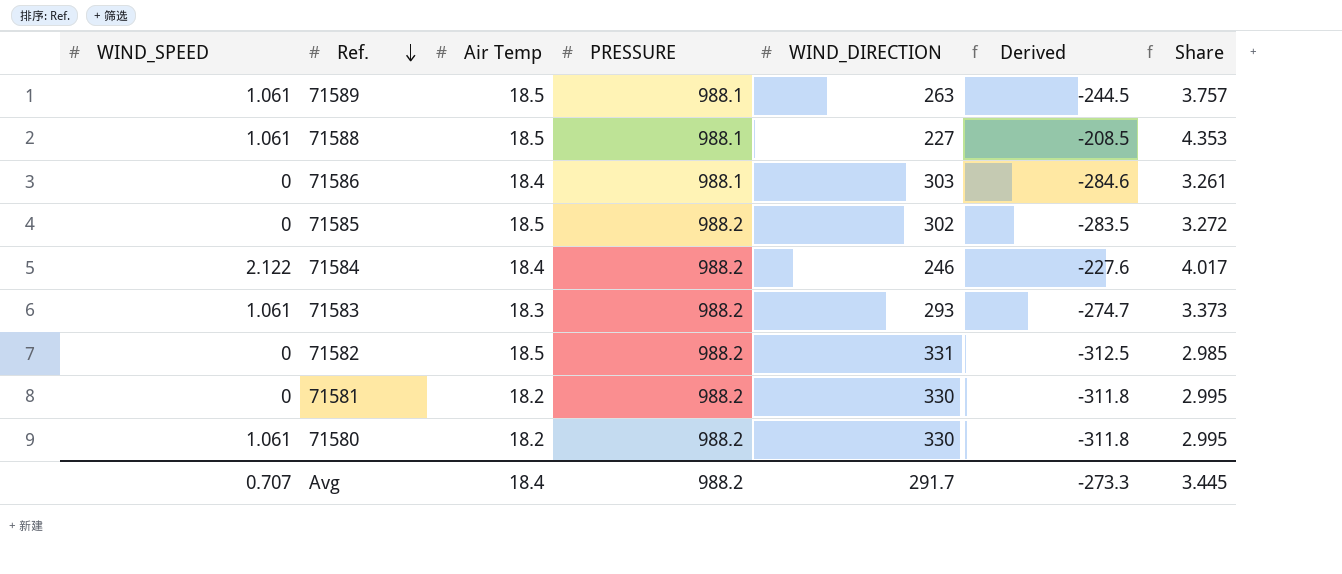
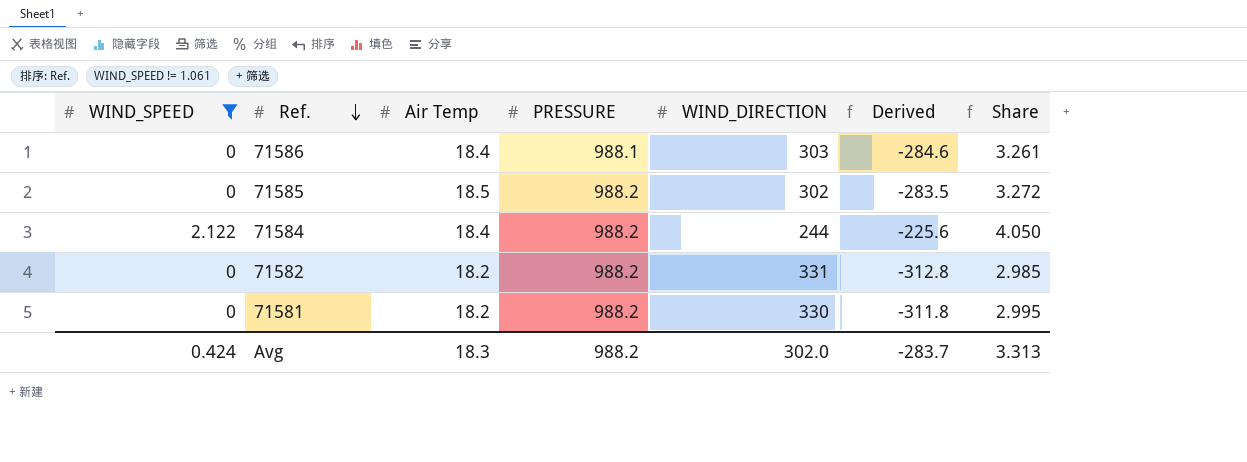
filter: none -> WIND_SPEED != 1.061
71584 | WIND_DIRECTION: 246 -> 244
71584 | Derived: -227.6 -> -225.6
71584 | Share: 4.017 -> 4.050
71582 | Air Temp: 18.5 -> 18.2
71582 | Derived: -312.5 -> -312.8
Avg | WIND_SPEED: 0.707 -> 0.424
Avg | Air Temp: 18.4 -> 18.3
Avg | WIND_DIRECTION: 291.7 -> 302.0
Avg | Derived: -273.3 -> -283.7
Avg | Share: 3.445 -> 3.313

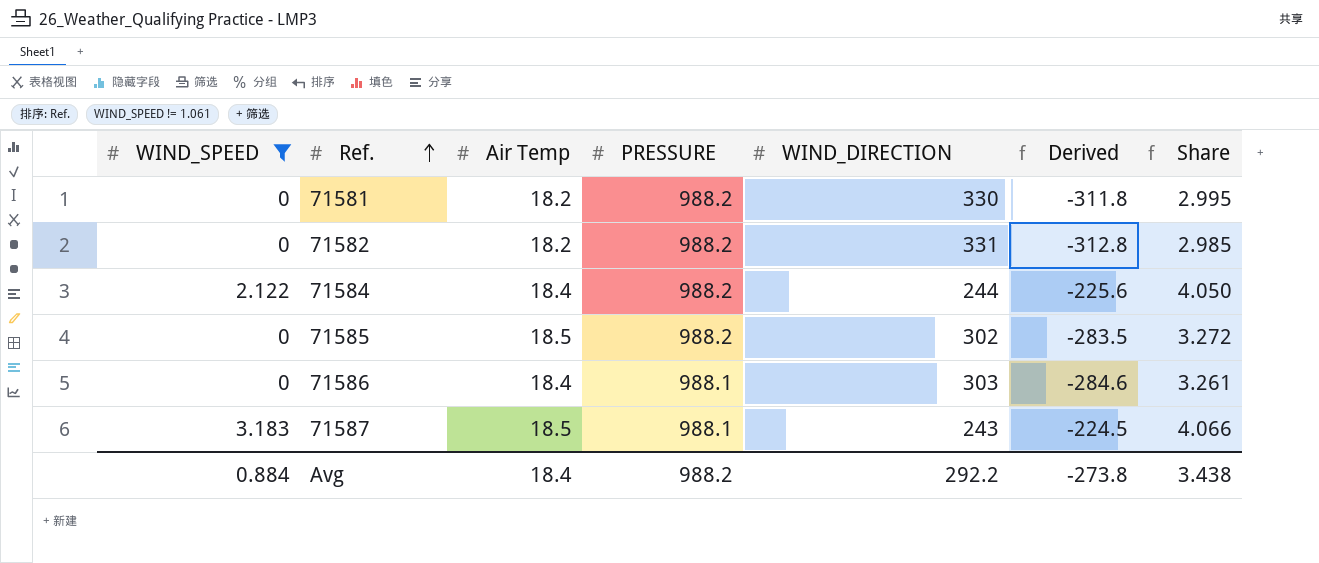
row order: Ref. descending -> Ref. ascending
row 71587: none -> 3.183 | 18.5 | 988.1 | 243 | -224.5 | 4.066
Avg | WIND_SPEED: 0.424 -> 0.884
Avg | Air Temp: 18.3 -> 18.4
Avg | WIND_DIRECTION: 302.0 -> 292.2
Avg | Derived: -283.7 -> -273.8
Avg | Share: 3.313 -> 3.438

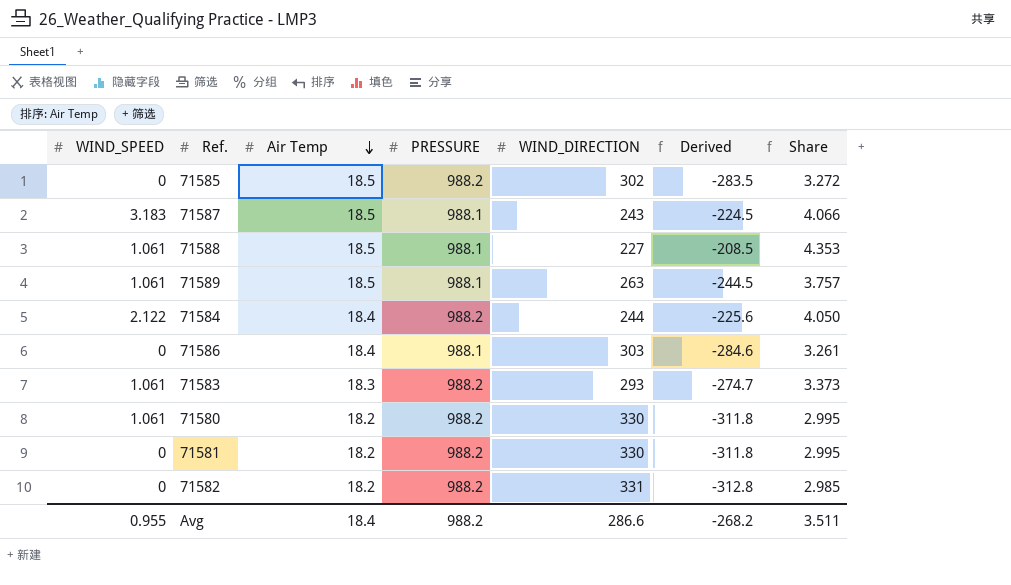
filter: WIND_SPEED != 1.061 -> none
row order: Ref. ascending -> Air Temp descending
Avg | WIND_SPEED: 0.884 -> 0.955
Avg | WIND_DIRECTION: 292.2 -> 286.6
Avg | Derived: -273.8 -> -268.2
Avg | Share: 3.438 -> 3.511

